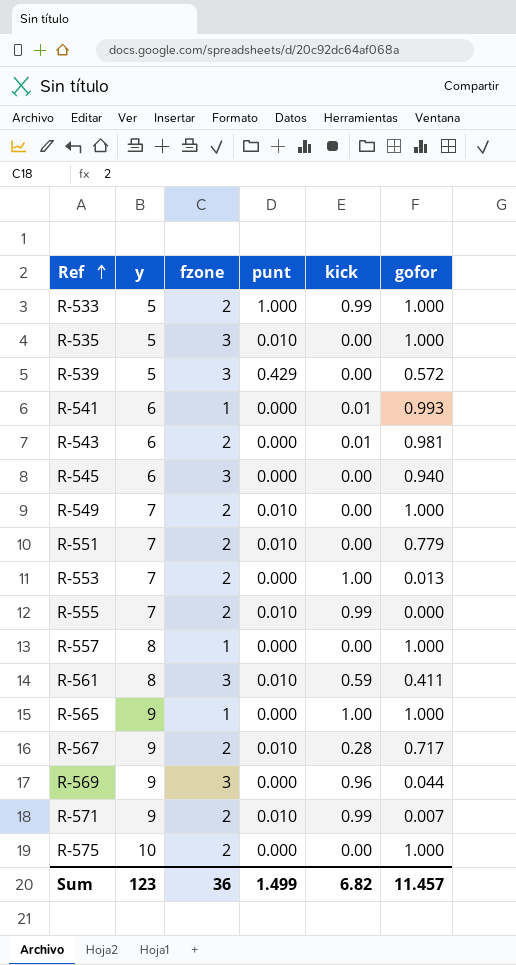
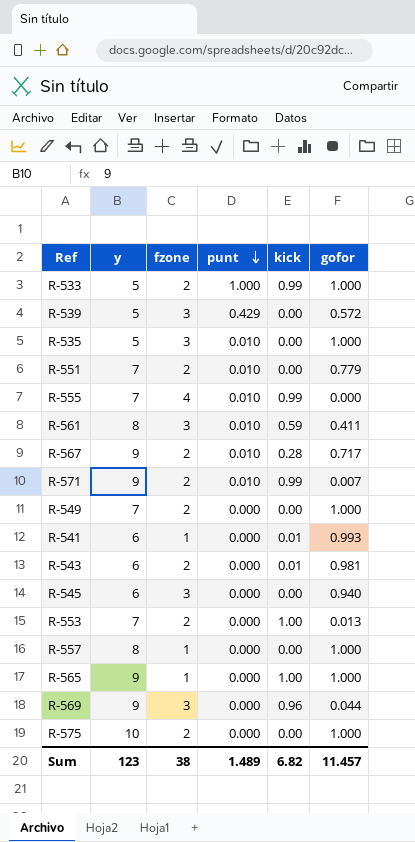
row order: Ref ascending -> punt descending
R-555 | fzone: 2 -> 4
R-549 | punt: 0.010 -> 0.000
Sum | fzone: 36 -> 38
Sum | punt: 1.499 -> 1.489

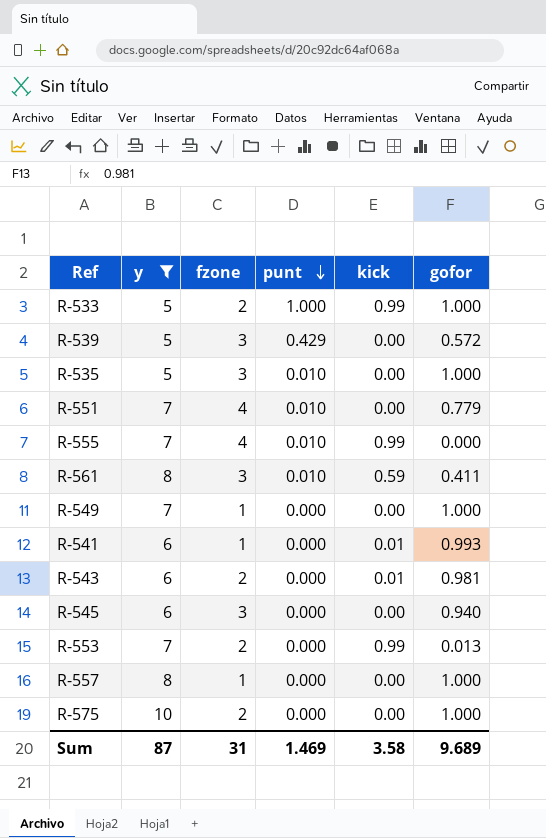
filter: none -> y != 9
R-551 | fzone: 2 -> 4
R-549 | fzone: 2 -> 1
R-553 | kick: 1.00 -> 0.99
Sum | y: 123 -> 87
Sum | fzone: 38 -> 31
Sum | punt: 1.489 -> 1.469
Sum | kick: 6.82 -> 3.58
Sum | gofor: 11.457 -> 9.689

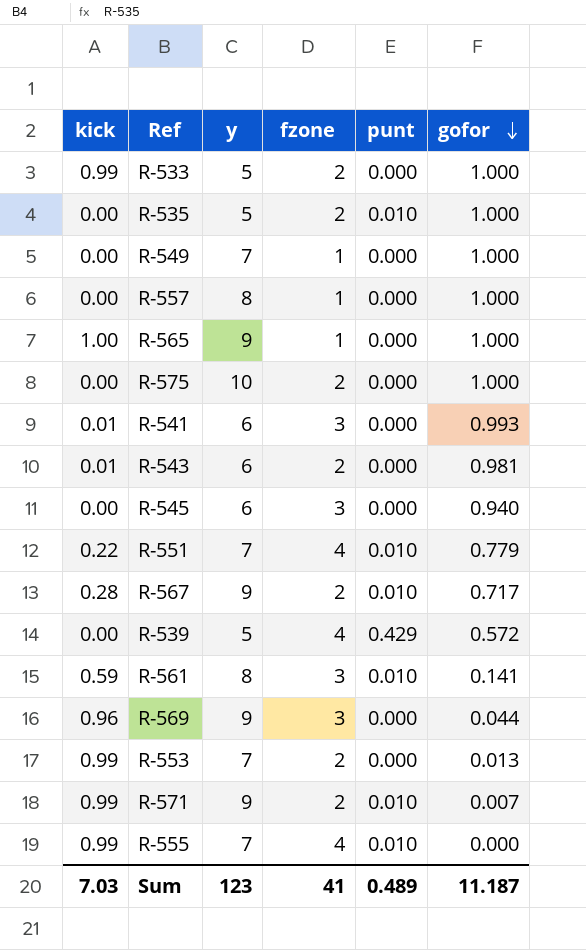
filter: y != 9 -> none
row order: punt descending -> gofor descending
column kick | position: 5 -> 1
R-533 | punt: 1.000 -> 0.000
R-535 | fzone: 3 -> 2
R-541 | fzone: 1 -> 3
R-551 | kick: 0.00 -> 0.22
R-539 | fzone: 3 -> 4
R-561 | gofor: 0.411 -> 0.141
Sum | kick: 3.58 -> 7.03
Sum | y: 87 -> 123
Sum | fzone: 31 -> 41
Sum | punt: 1.469 -> 0.489
Sum | gofor: 9.689 -> 11.187

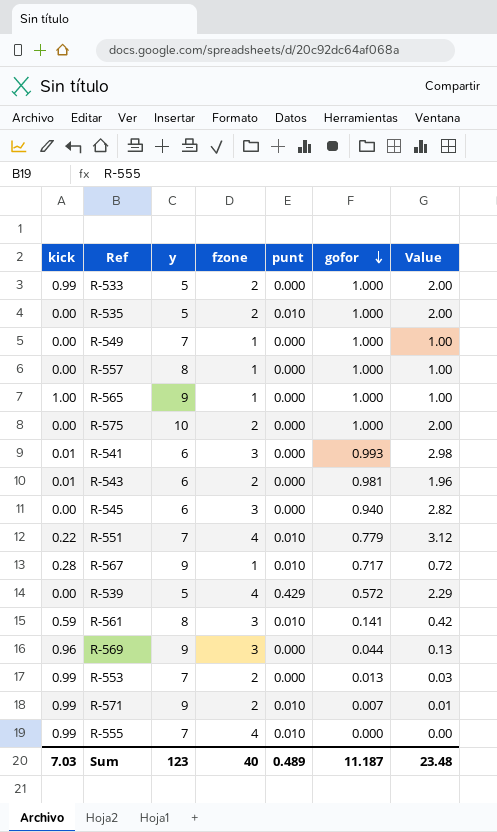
column Value | formula: none -> [fzone] * [gofor]
R-567 | fzone: 2 -> 1
Sum | fzone: 41 -> 40

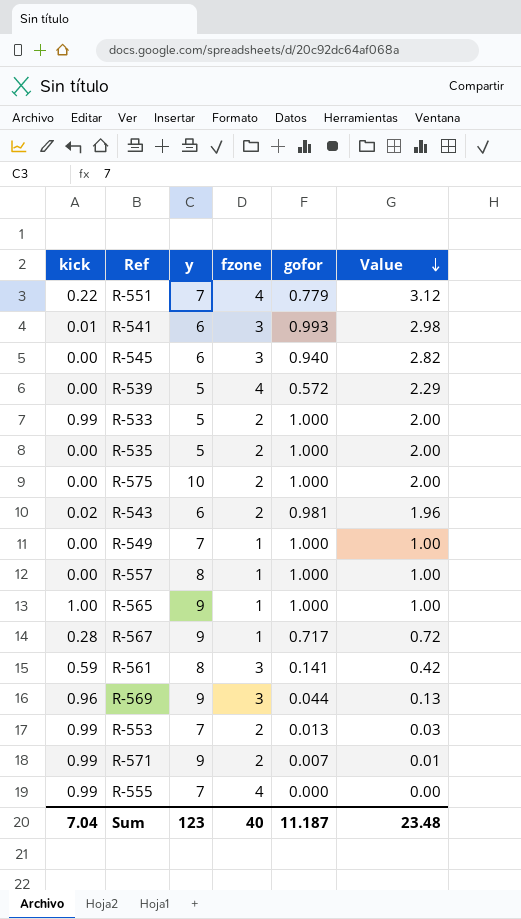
row order: gofor descending -> Value descending
column punt | position: 5 -> none
R-543 | kick: 0.01 -> 0.02
Sum | kick: 7.03 -> 7.04

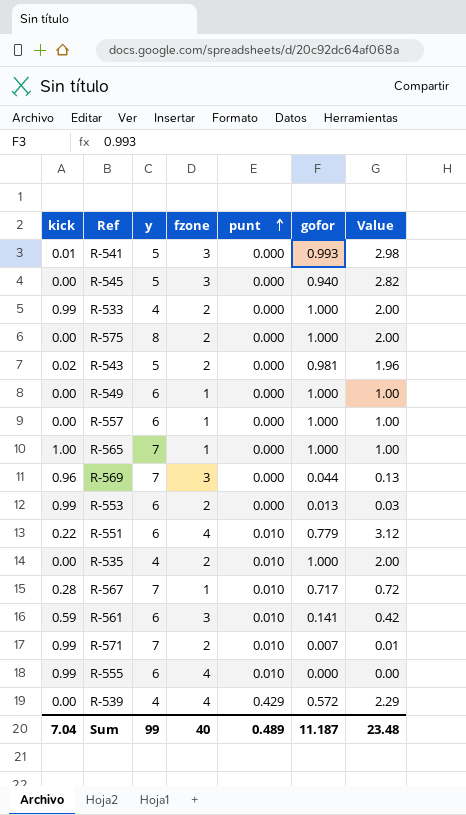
row order: Value descending -> punt ascending
column punt | position: none -> 5
R-541 | y: 6 -> 5
R-545 | y: 6 -> 5
R-533 | y: 5 -> 4
R-575 | y: 10 -> 8
R-543 | y: 6 -> 5
R-549 | y: 7 -> 6
R-557 | y: 8 -> 6
R-565 | y: 9 -> 7
R-569 | y: 9 -> 7
R-553 | y: 7 -> 6
R-551 | y: 7 -> 6
R-535 | y: 5 -> 4
R-567 | y: 9 -> 7
R-561 | y: 8 -> 6
R-571 | y: 9 -> 7
R-555 | y: 7 -> 6
R-539 | y: 5 -> 4
Sum | y: 123 -> 99

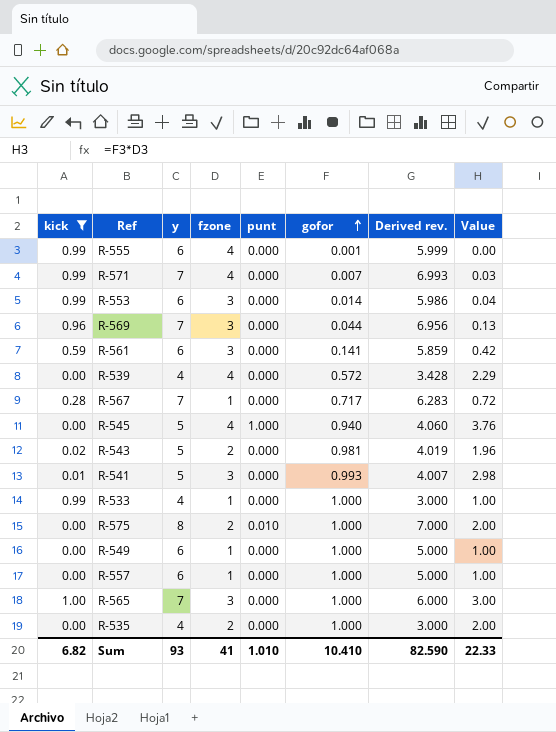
filter: none -> kick != 0.22
row order: punt ascending -> gofor ascending
column Derived rev. | formula: none -> [y] - [gofor]
R-555 | punt: 0.010 -> 0.000
R-555 | gofor: 0.000 -> 0.001
R-571 | fzone: 2 -> 4
R-571 | punt: 0.010 -> 0.000
R-571 | Value: 0.01 -> 0.03
R-553 | fzone: 2 -> 3
R-553 | gofor: 0.013 -> 0.014
R-553 | Value: 0.03 -> 0.04
R-561 | punt: 0.010 -> 0.000
R-539 | punt: 0.429 -> 0.000
R-567 | punt: 0.010 -> 0.000
R-545 | fzone: 3 -> 4
R-545 | punt: 0.000 -> 1.000
R-545 | Value: 2.82 -> 3.76
R-533 | fzone: 2 -> 1
R-533 | Value: 2.00 -> 1.00
R-575 | punt: 0.000 -> 0.010
R-565 | fzone: 1 -> 3
R-565 | Value: 1.00 -> 3.00
R-535 | punt: 0.010 -> 0.000
Sum | kick: 7.04 -> 6.82
Sum | y: 99 -> 93
Sum | fzone: 40 -> 41
Sum | punt: 0.489 -> 1.010
Sum | gofor: 11.187 -> 10.410
Sum | Value: 23.48 -> 22.33

